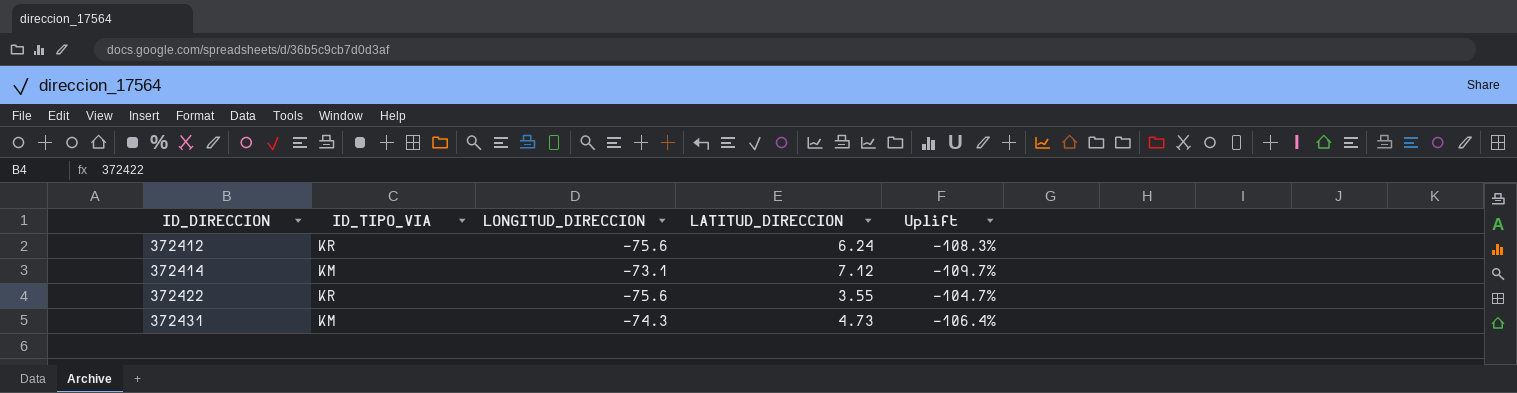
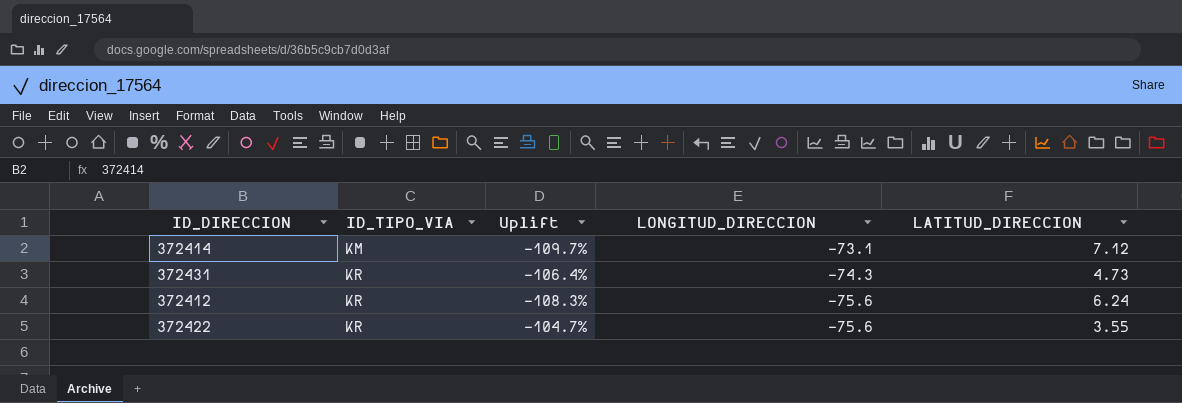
row order: ID_DIRECCION ascending -> ID_TIPO_VIA ascending
column Uplift | position: 5 -> 3
372431 | ID_TIPO_VIA: KM -> KR

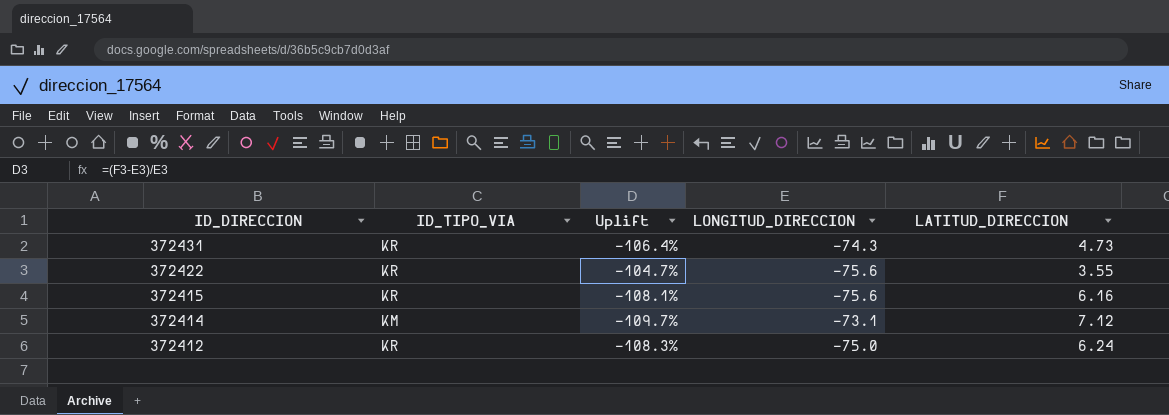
row order: ID_TIPO_VIA ascending -> ID_DIRECCION descending
row 372415: none -> KR | -108.1% | -75.6 | 6.16
372412 | LONGITUD_DIRECCION: -75.6 -> -75.0

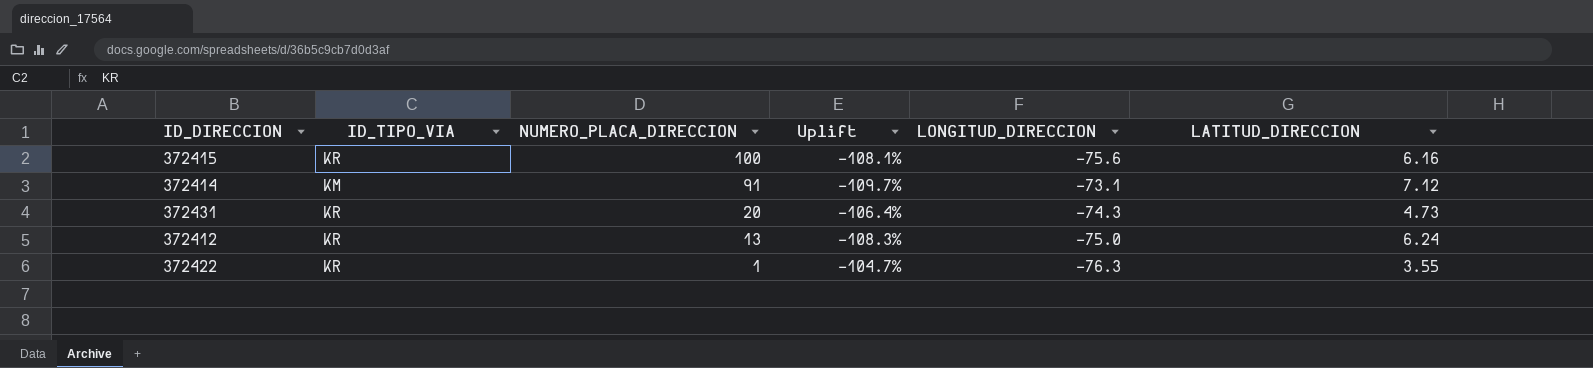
row order: ID_DIRECCION descending -> NUMERO_PLACA_DIRECCION descending
column NUMERO_PLACA_DIRECCION | position: none -> 3
372422 | LONGITUD_DIRECCION: -75.6 -> -76.3

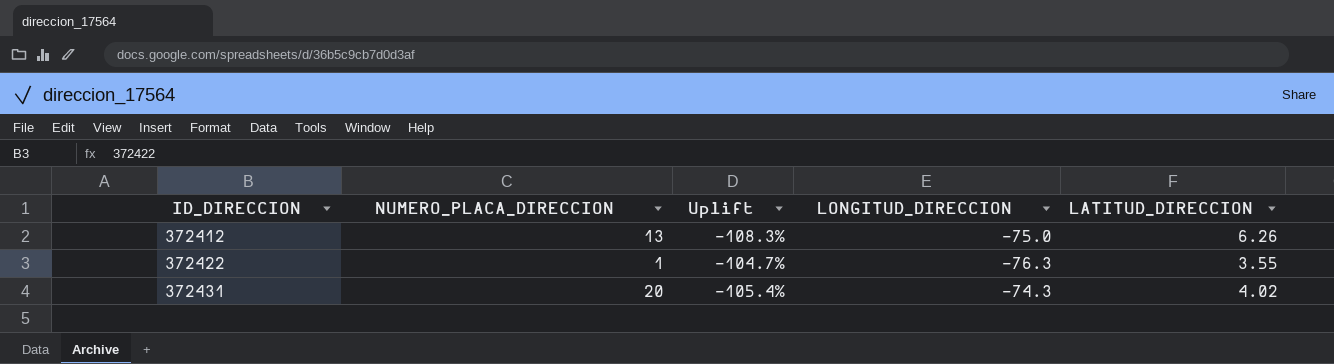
row order: NUMERO_PLACA_DIRECCION descending -> ID_DIRECCION ascending
column ID_TIPO_VIA | position: 2 -> none
row 372415: KR | 100 | -108.1% | -75.6 | 6.16 -> none
row 372414: KM | 91 | -109.7% | -73.1 | 7.12 -> none
372412 | LATITUD_DIRECCION: 6.24 -> 6.26
372431 | Uplift: -106.4% -> -105.4%
372431 | LATITUD_DIRECCION: 4.73 -> 4.02

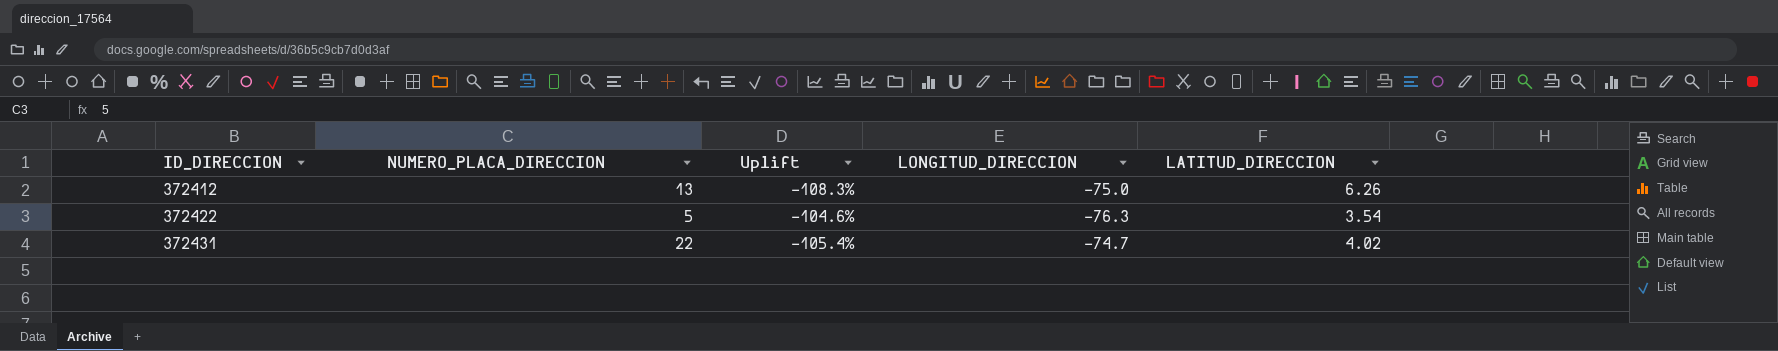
372422 | NUMERO_PLACA_DIRECCION: 1 -> 5
372422 | Uplift: -104.7% -> -104.6%
372422 | LATITUD_DIRECCION: 3.55 -> 3.54
372431 | NUMERO_PLACA_DIRECCION: 20 -> 22
372431 | LONGITUD_DIRECCION: -74.3 -> -74.7

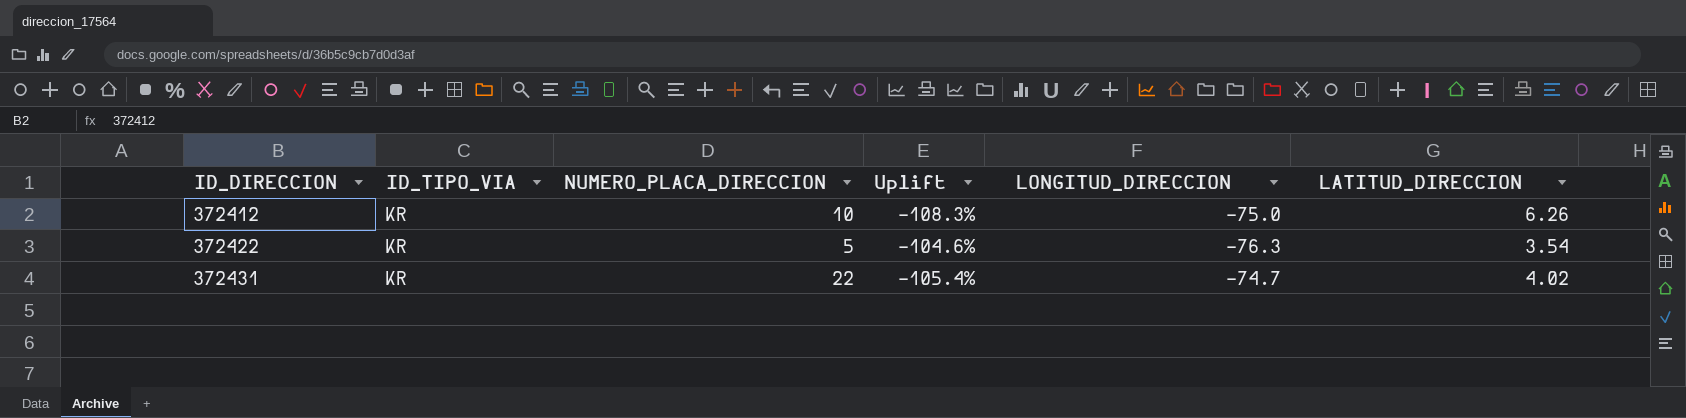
column ID_TIPO_VIA | position: none -> 2
372412 | NUMERO_PLACA_DIRECCION: 13 -> 10

